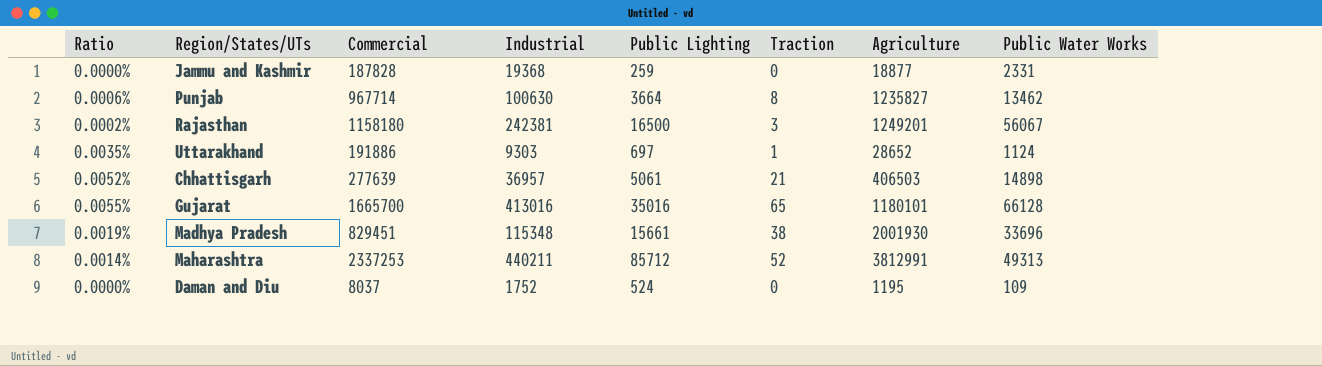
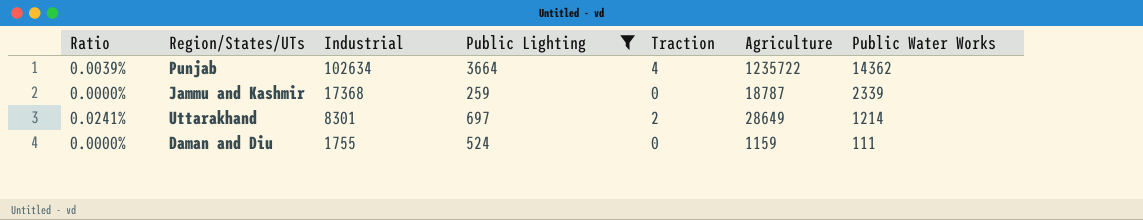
filter: none -> Public Lighting <= 3664
row order: none -> Industrial descending
column Commercial | position: 3 -> none
column Ratio | formula: [Traction] / [Agriculture] -> [Traction] / [Industrial]
Punjab | Industrial: 100630 -> 102634
Punjab | Traction: 8 -> 4
Punjab | Agriculture: 1235827 -> 1235722
Punjab | Public Water Works: 13462 -> 14362
Jammu and Kashmir | Industrial: 19368 -> 17368
Jammu and Kashmir | Agriculture: 18877 -> 18787
Jammu and Kashmir | Public Water Works: 2331 -> 2339
Uttarakhand | Industrial: 9303 -> 8301
Uttarakhand | Traction: 1 -> 2
Uttarakhand | Agriculture: 28652 -> 28649
Uttarakhand | Public Water Works: 1124 -> 1214
Daman and Diu | Industrial: 1752 -> 1755
Daman and Diu | Agriculture: 1195 -> 1159
Daman and Diu | Public Water Works: 109 -> 111

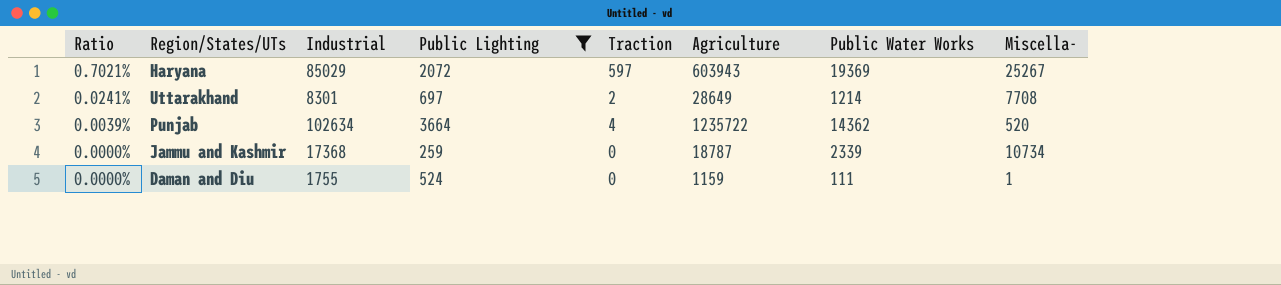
row order: Industrial descending -> Ratio descending
column Miscella- | position: none -> 8
row Haryana: none -> 0.7021% | 85029 | 2072 | 597 | 603943 | 19369 | 25267

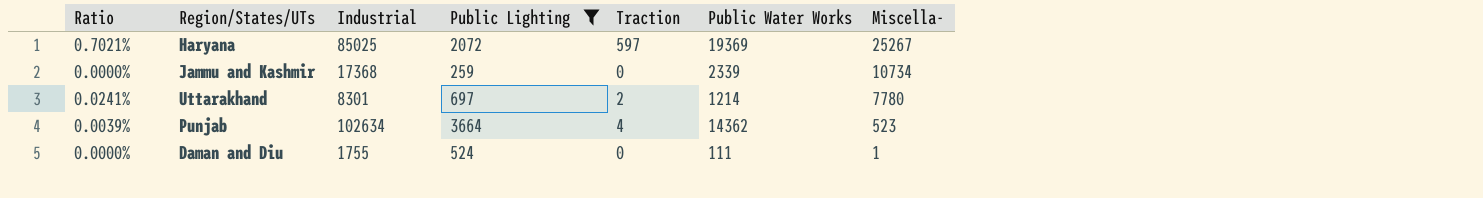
row order: Ratio descending -> Miscella- descending
column Agriculture | position: 6 -> none
Haryana | Industrial: 85029 -> 85025
Uttarakhand | Miscella-: 7708 -> 7780
Punjab | Miscella-: 520 -> 523

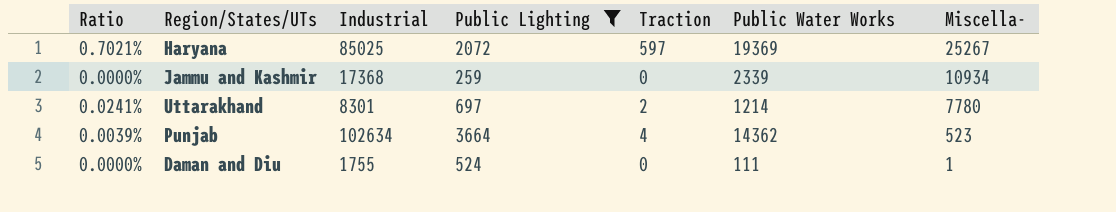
Jammu and Kashmir | Miscella-: 10734 -> 10934

